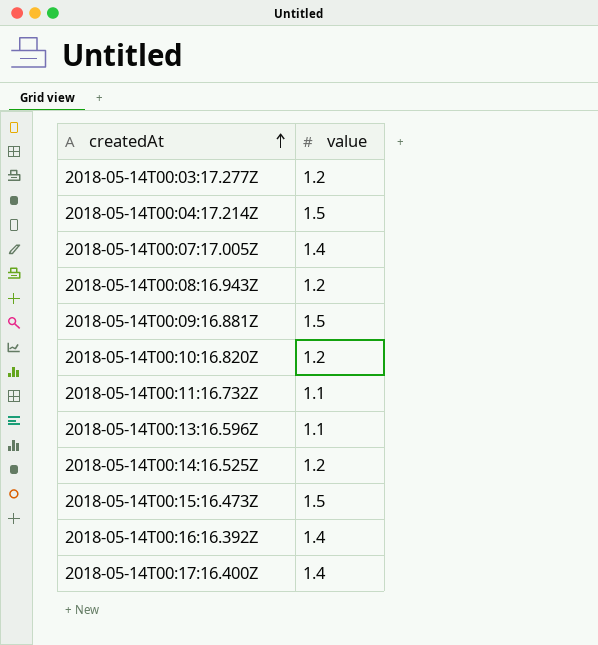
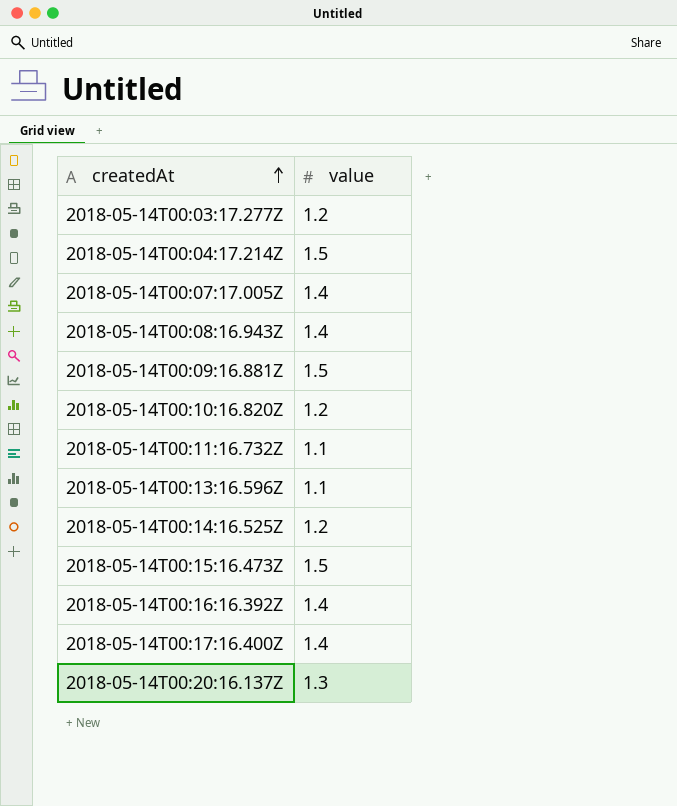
2018-05-14T00:08:16.943Z | value: 1.2 -> 1.4
row 2018-05-14T00:20:16.137Z: none -> 1.3

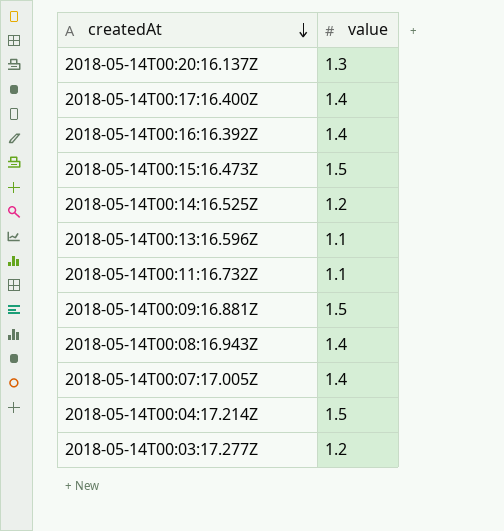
row order: createdAt ascending -> createdAt descending
row 2018-05-14T00:10:16.820Z: 1.2 -> none

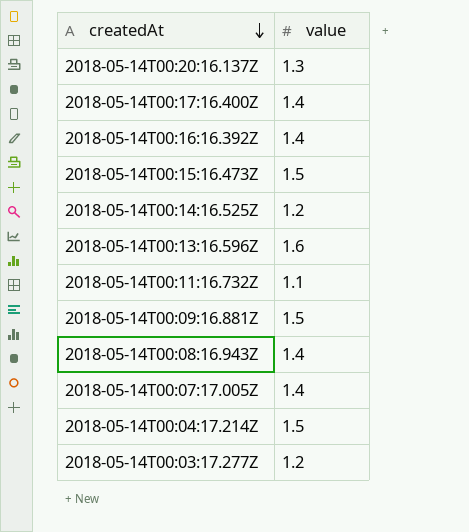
2018-05-14T00:13:16.596Z | value: 1.1 -> 1.6

